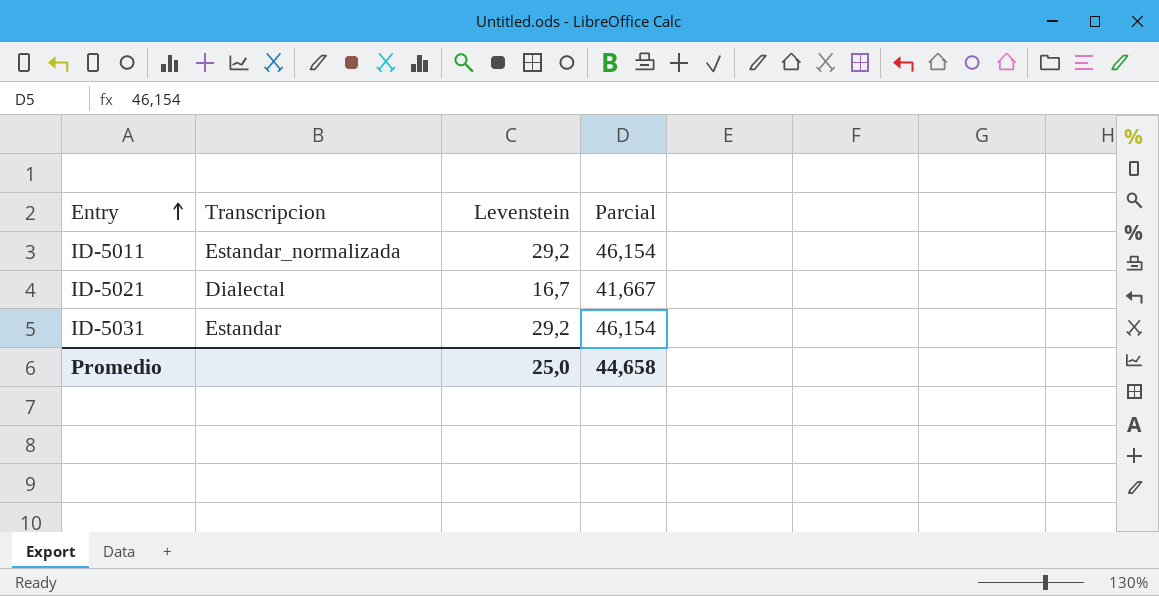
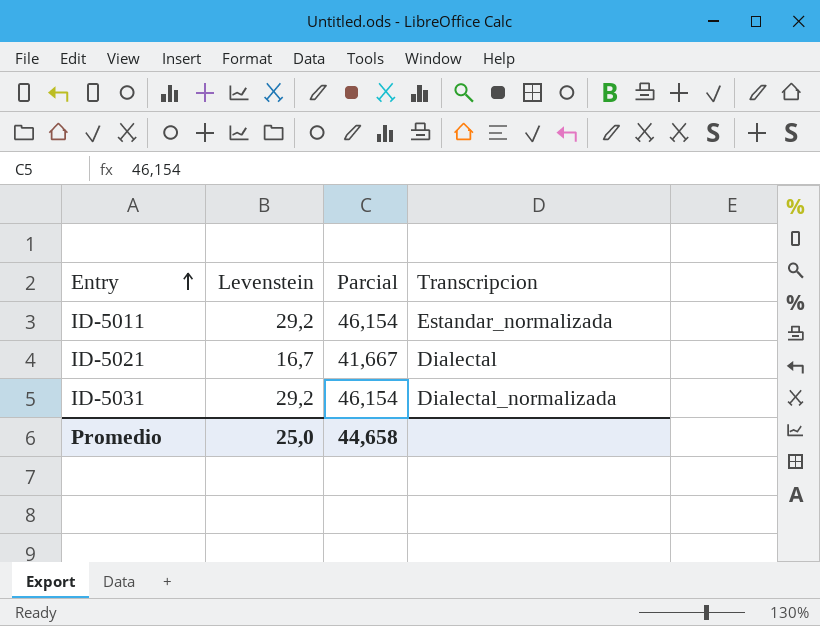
column Transcripcion | position: 2 -> 4
ID-5031 | Transcripcion: Estandar -> Dialectal_normalizada

